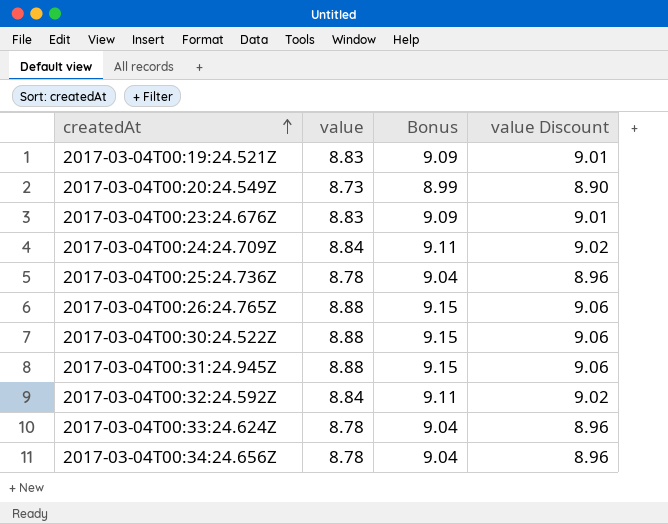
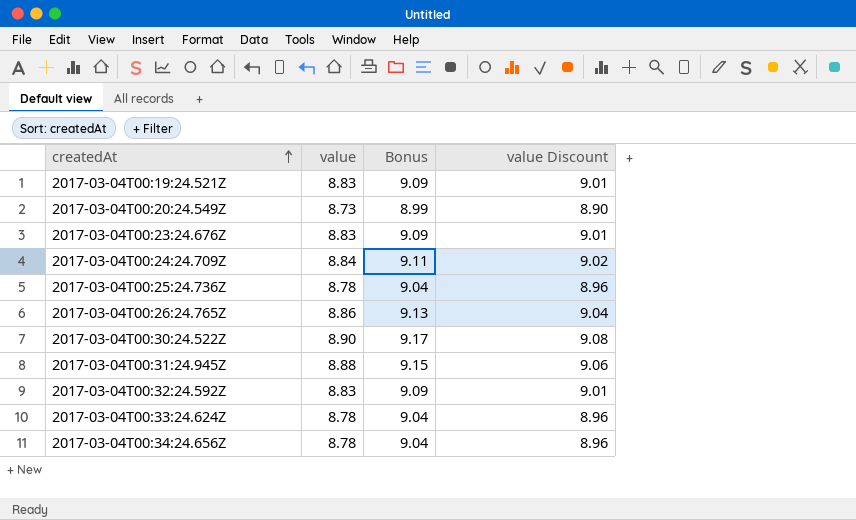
2017-03-04T00:26:24.765Z | value: 8.88 -> 8.86
2017-03-04T00:26:24.765Z | Bonus: 9.15 -> 9.13
2017-03-04T00:26:24.765Z | value Discount: 9.06 -> 9.04
2017-03-04T00:30:24.522Z | value: 8.88 -> 8.90
2017-03-04T00:30:24.522Z | Bonus: 9.15 -> 9.17
2017-03-04T00:30:24.522Z | value Discount: 9.06 -> 9.08
2017-03-04T00:32:24.592Z | value: 8.84 -> 8.83
2017-03-04T00:32:24.592Z | Bonus: 9.11 -> 9.09
2017-03-04T00:32:24.592Z | value Discount: 9.02 -> 9.01

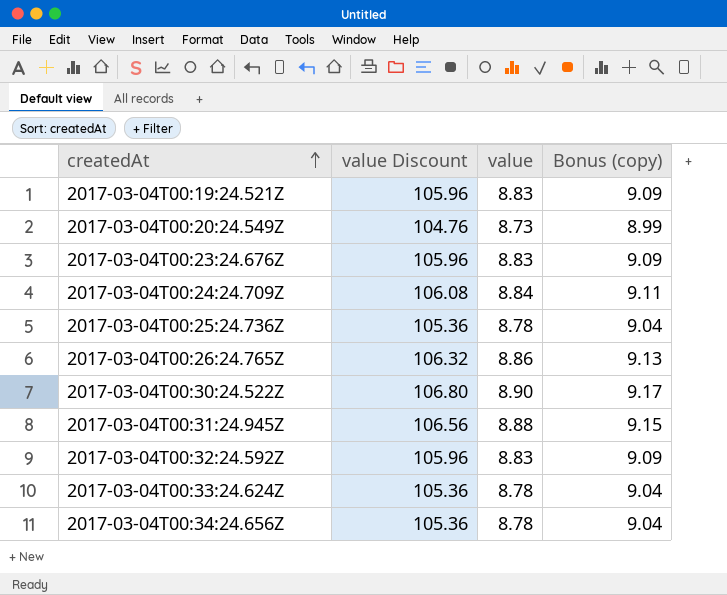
column value Discount | formula: [value] * 1.02 -> [value] * 12
column value Discount | position: 4 -> 2
column name: Bonus -> Bonus (copy)

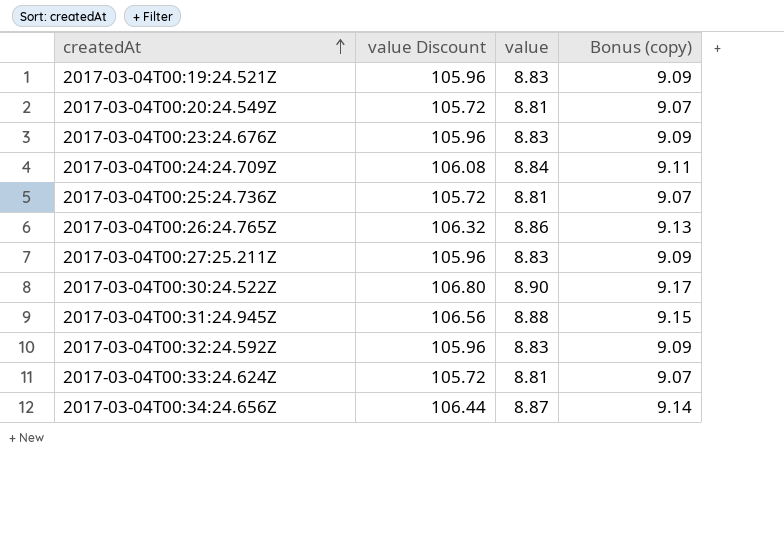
2017-03-04T00:20:24.549Z | value Discount: 104.76 -> 105.72
2017-03-04T00:20:24.549Z | value: 8.73 -> 8.81
2017-03-04T00:20:24.549Z | Bonus (copy): 8.99 -> 9.07
2017-03-04T00:25:24.736Z | value Discount: 105.36 -> 105.72
2017-03-04T00:25:24.736Z | value: 8.78 -> 8.81
2017-03-04T00:25:24.736Z | Bonus (copy): 9.04 -> 9.07
row 2017-03-04T00:27:25.211Z: none -> 105.96 | 8.83 | 9.09
2017-03-04T00:33:24.624Z | value Discount: 105.36 -> 105.72
2017-03-04T00:33:24.624Z | value: 8.78 -> 8.81
2017-03-04T00:33:24.624Z | Bonus (copy): 9.04 -> 9.07
2017-03-04T00:34:24.656Z | value Discount: 105.36 -> 106.44
2017-03-04T00:34:24.656Z | value: 8.78 -> 8.87
2017-03-04T00:34:24.656Z | Bonus (copy): 9.04 -> 9.14

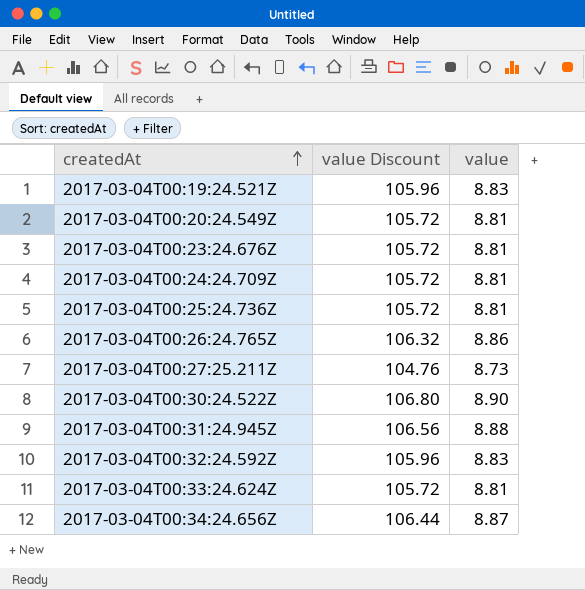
column Bonus (copy) | formula: [value] * 1.03 -> none
2017-03-04T00:23:24.676Z | value Discount: 105.96 -> 105.72
2017-03-04T00:23:24.676Z | value: 8.83 -> 8.81
2017-03-04T00:24:24.709Z | value Discount: 106.08 -> 105.72
2017-03-04T00:24:24.709Z | value: 8.84 -> 8.81
2017-03-04T00:27:25.211Z | value Discount: 105.96 -> 104.76
2017-03-04T00:27:25.211Z | value: 8.83 -> 8.73

